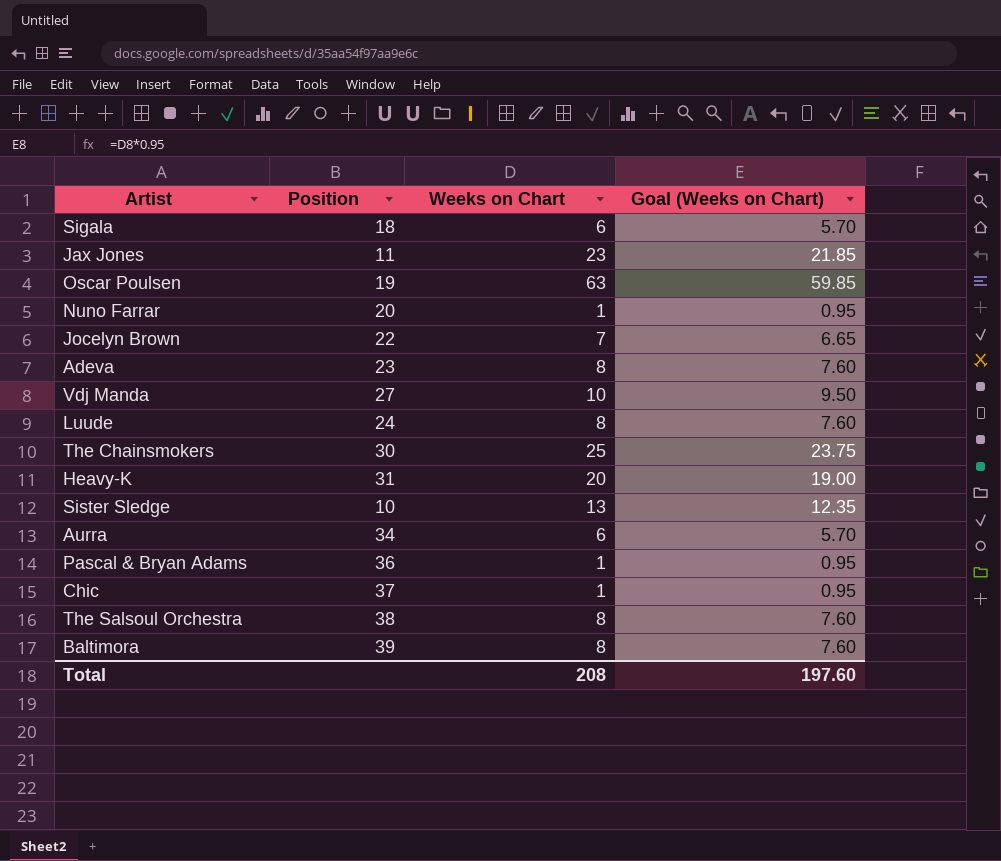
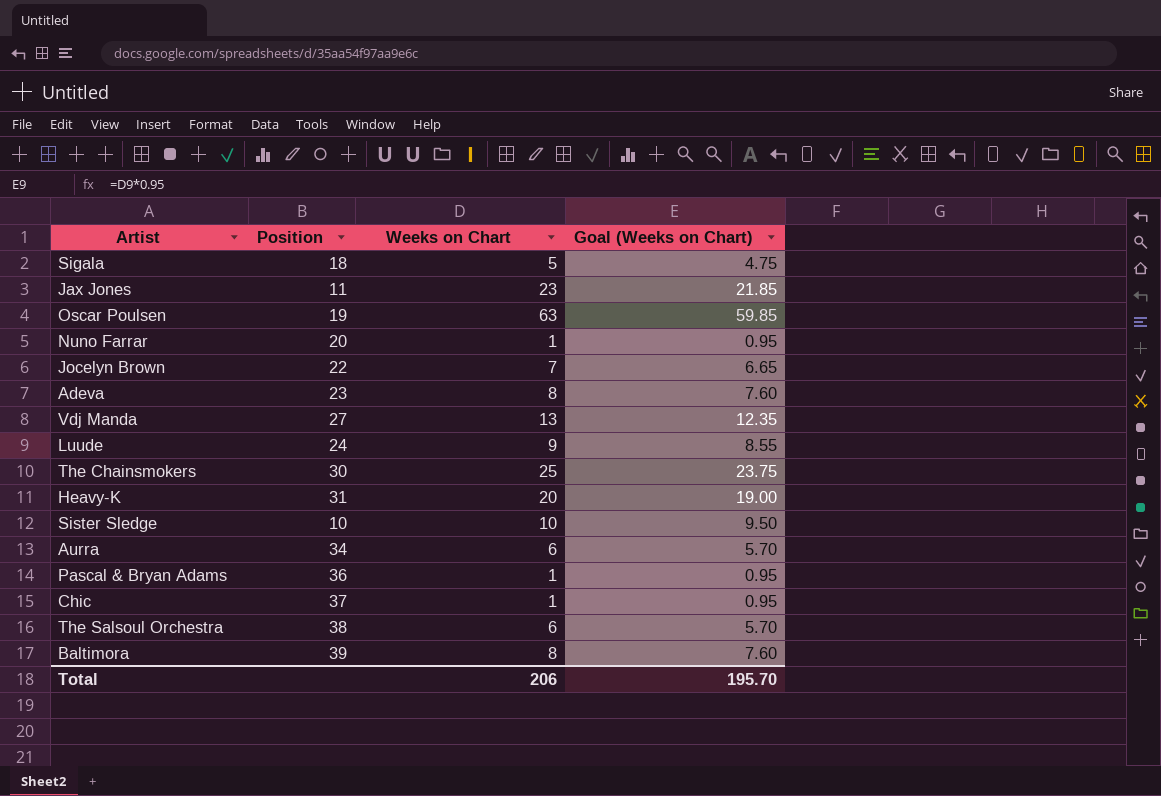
Sigala | Weeks on Chart: 6 -> 5
Sigala | Goal (Weeks on Chart): 5.70 -> 4.75
Vdj Manda | Weeks on Chart: 10 -> 13
Vdj Manda | Goal (Weeks on Chart): 9.50 -> 12.35
Luude | Weeks on Chart: 8 -> 9
Luude | Goal (Weeks on Chart): 7.60 -> 8.55
Sister Sledge | Weeks on Chart: 13 -> 10
Sister Sledge | Goal (Weeks on Chart): 12.35 -> 9.50
The Salsoul Orchestra | Weeks on Chart: 8 -> 6
The Salsoul Orchestra | Goal (Weeks on Chart): 7.60 -> 5.70
Total | Weeks on Chart: 208 -> 206
Total | Goal (Weeks on Chart): 197.60 -> 195.70

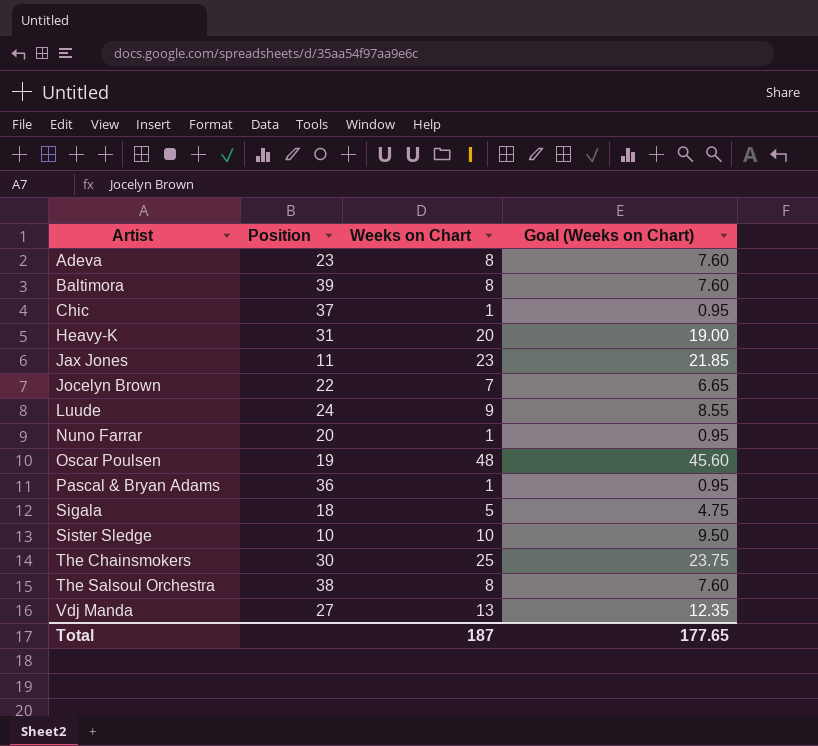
row order: none -> Artist ascending
row Aurra: 34 | 6 | 5.70 -> none
Oscar Poulsen | Weeks on Chart: 63 -> 48
Oscar Poulsen | Goal (Weeks on Chart): 59.85 -> 45.60
The Salsoul Orchestra | Weeks on Chart: 6 -> 8
The Salsoul Orchestra | Goal (Weeks on Chart): 5.70 -> 7.60
Total | Weeks on Chart: 206 -> 187
Total | Goal (Weeks on Chart): 195.70 -> 177.65

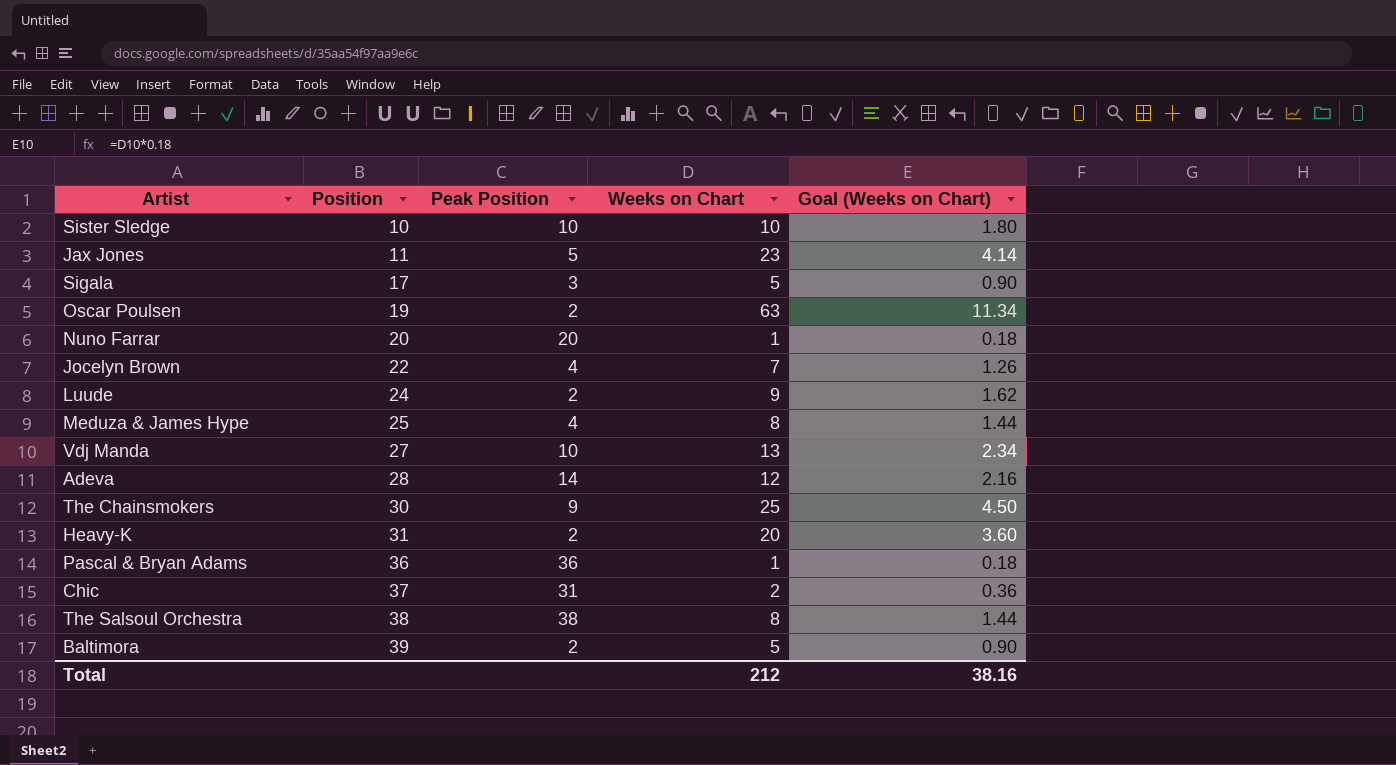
row order: Artist ascending -> Position ascending
column Peak Position | position: none -> 3
column Goal (Weeks on Chart) | formula: [Weeks on Chart] * 0.95 -> [Weeks on Chart] * 0.18
Sigala | Position: 18 -> 17
Oscar Poulsen | Weeks on Chart: 48 -> 63
row Meduza & James Hype: none -> 25 | 4 | 8 | 1.44
Adeva | Position: 23 -> 28
Adeva | Weeks on Chart: 8 -> 12
Chic | Weeks on Chart: 1 -> 2
Baltimora | Weeks on Chart: 8 -> 5
Total | Weeks on Chart: 187 -> 212
Total | Goal (Weeks on Chart): 177.65 -> 38.16

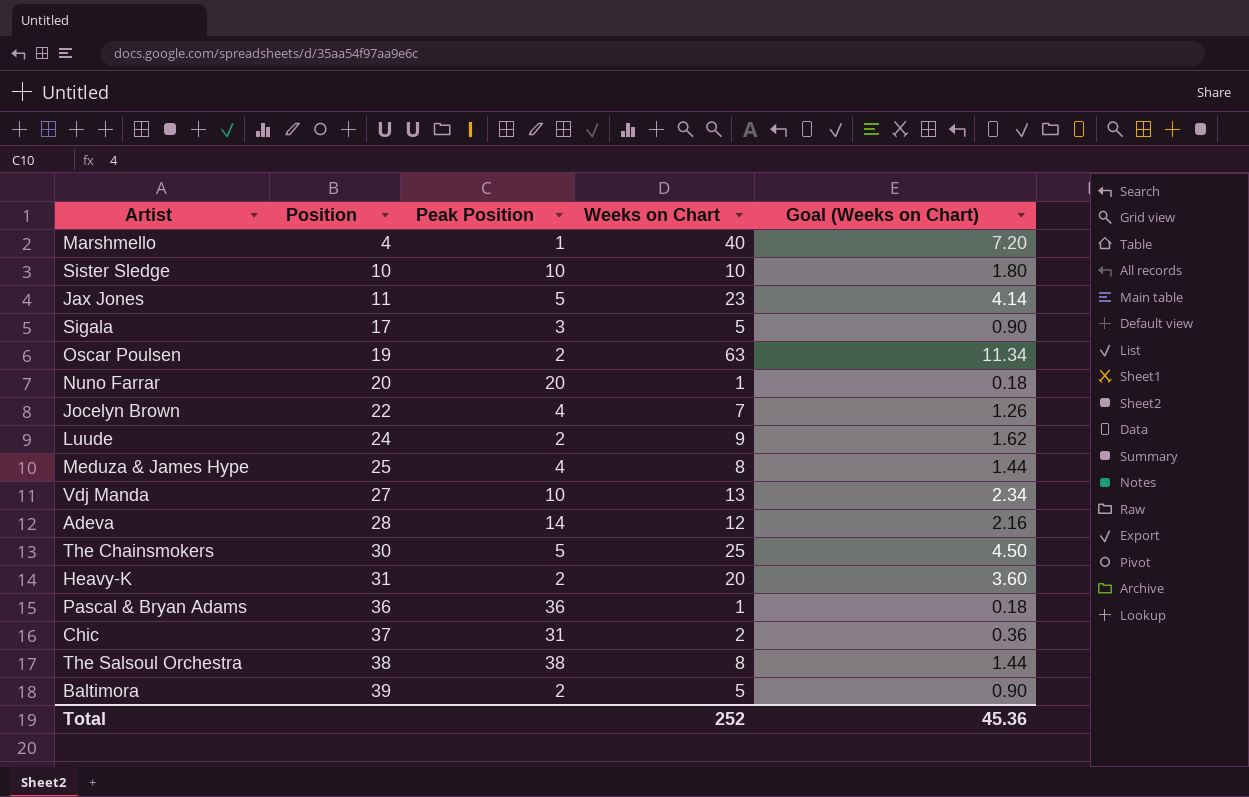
row Marshmello: none -> 4 | 1 | 40 | 7.20
The Chainsmokers | Peak Position: 9 -> 5
Total | Weeks on Chart: 212 -> 252
Total | Goal (Weeks on Chart): 38.16 -> 45.36

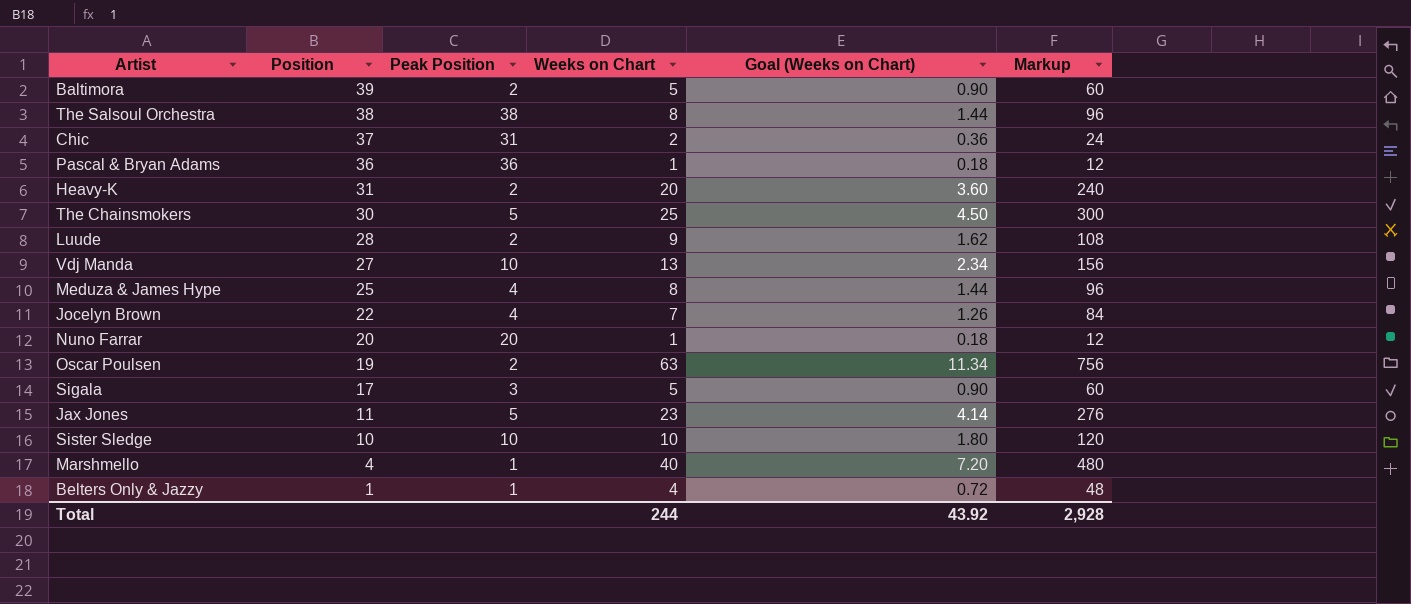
row order: Position ascending -> Position descending
column Markup | formula: none -> [Weeks on Chart] * 12
row Adeva: 28 | 14 | 12 | 2.16 -> none
Luude | Position: 24 -> 28
row Belters Only & Jazzy: none -> 1 | 1 | 4 | 0.72 | 48
Total | Weeks on Chart: 252 -> 244
Total | Goal (Weeks on Chart): 45.36 -> 43.92

